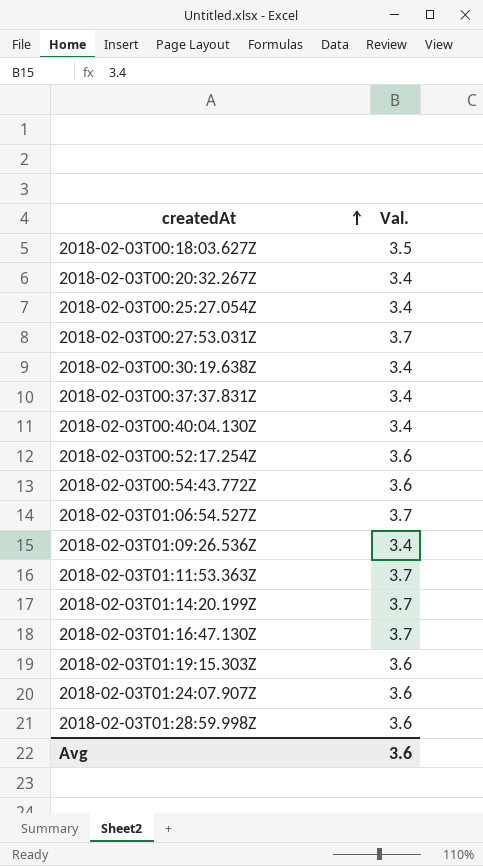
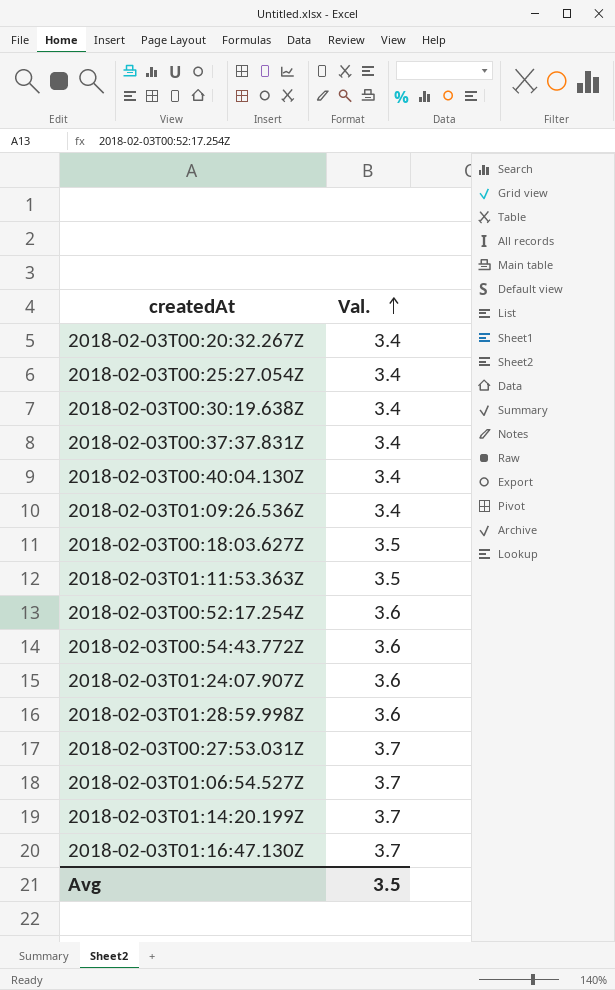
row order: createdAt ascending -> Val. ascending
row 2018-02-03T01:19:15.303Z: 3.6 -> none
2018-02-03T01:11:53.363Z | Val.: 3.7 -> 3.5
Avg | Val.: 3.6 -> 3.5

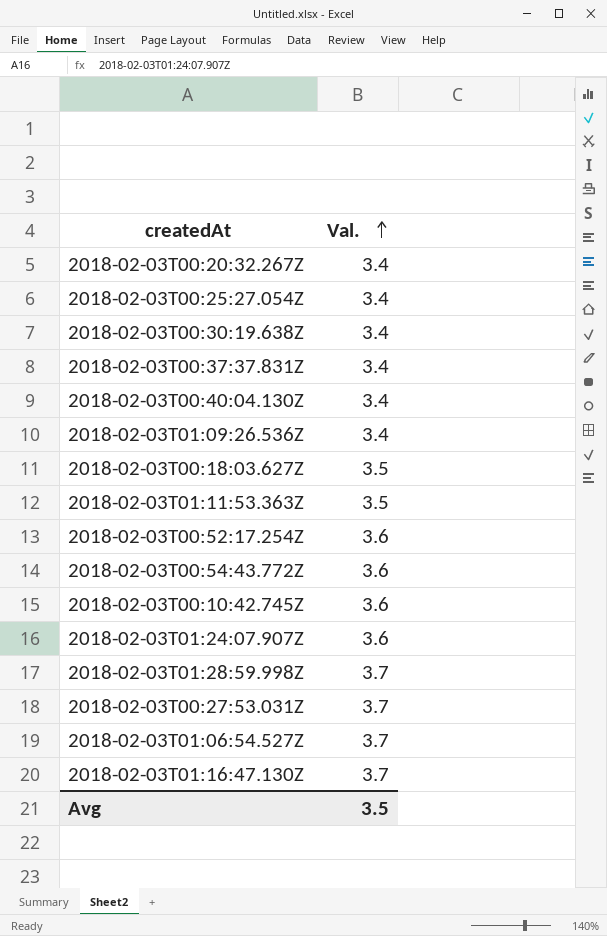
row 2018-02-03T01:14:20.199Z: 3.7 -> none
row 2018-02-03T00:10:42.745Z: none -> 3.6
2018-02-03T01:28:59.998Z | Val.: 3.6 -> 3.7

